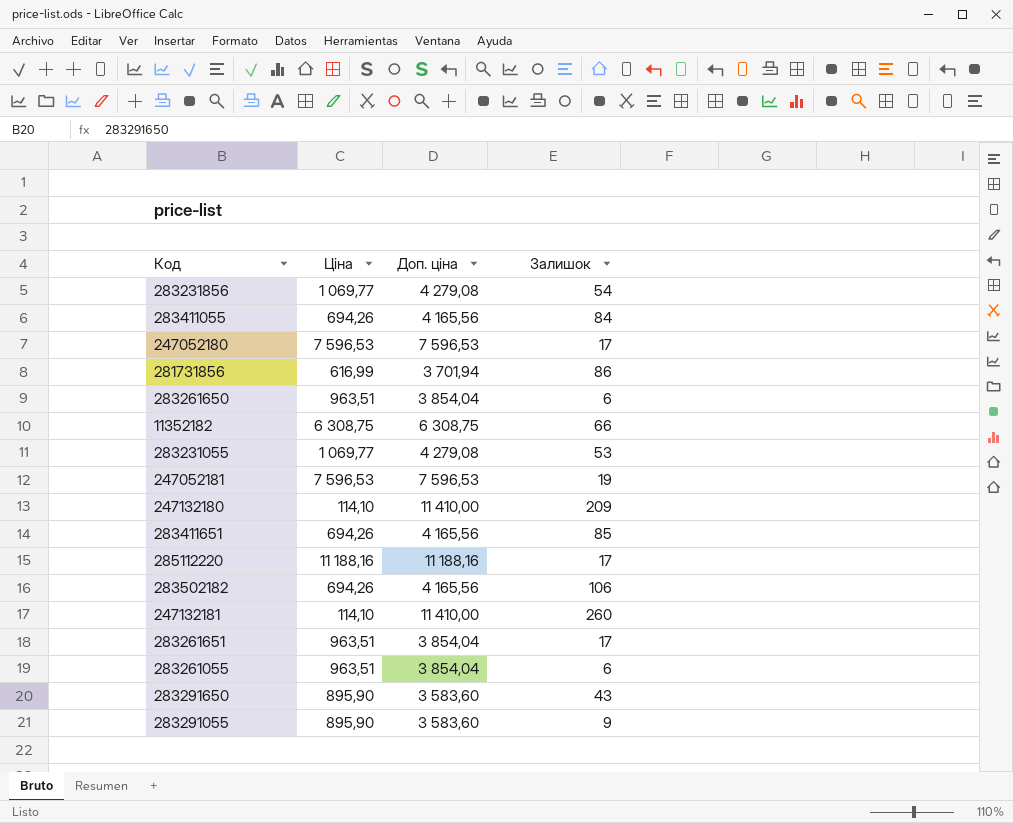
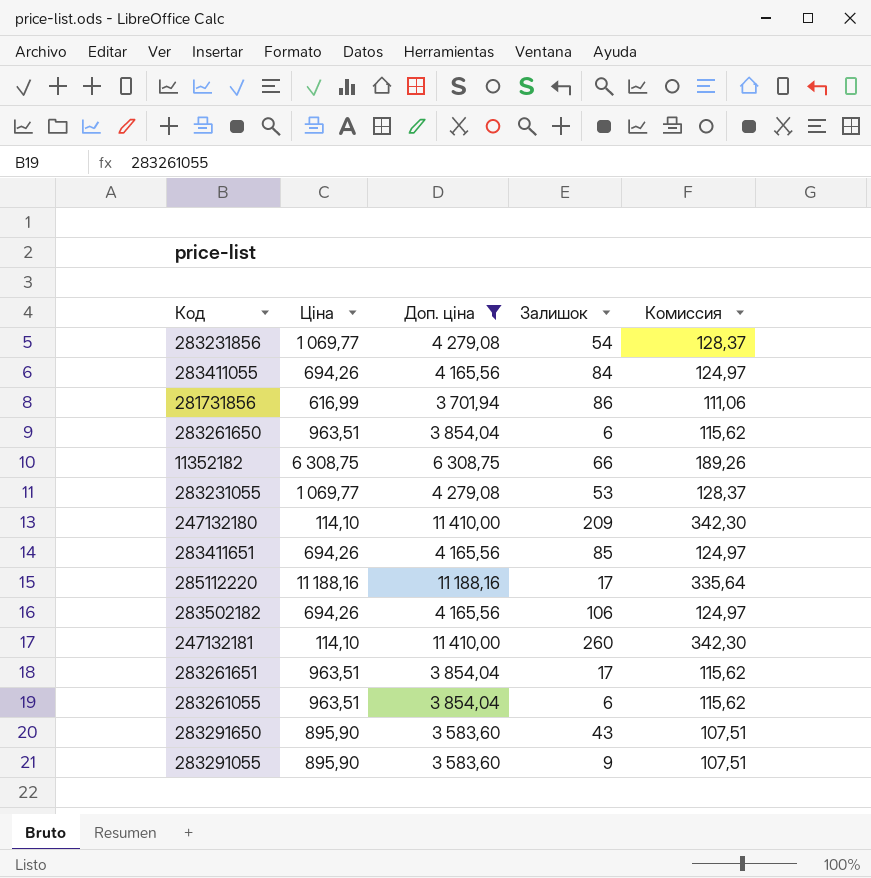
filter: none -> Доп. ціна != 7 596,53
column Комиссия | formula: none -> [Доп. ціна] * 0,03

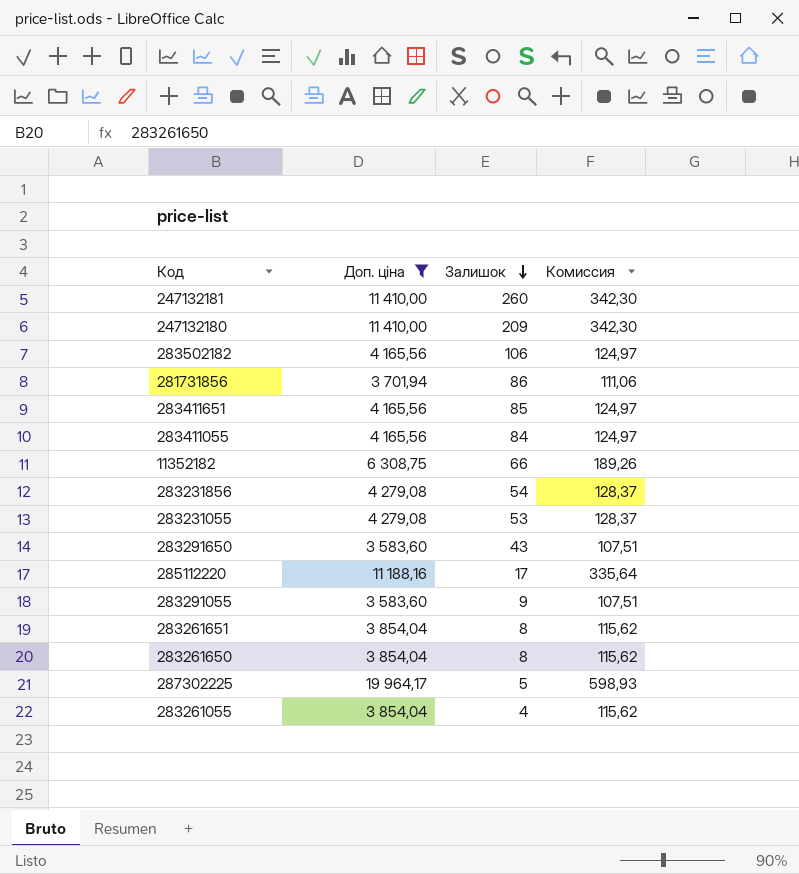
row order: none -> Залишок descending
column Ціна | position: 2 -> none
283261651 | Залишок: 17 -> 8
283261650 | Залишок: 6 -> 8
row 287302225: none -> 19 964,17 | 5 | 598,93
283261055 | Залишок: 6 -> 4

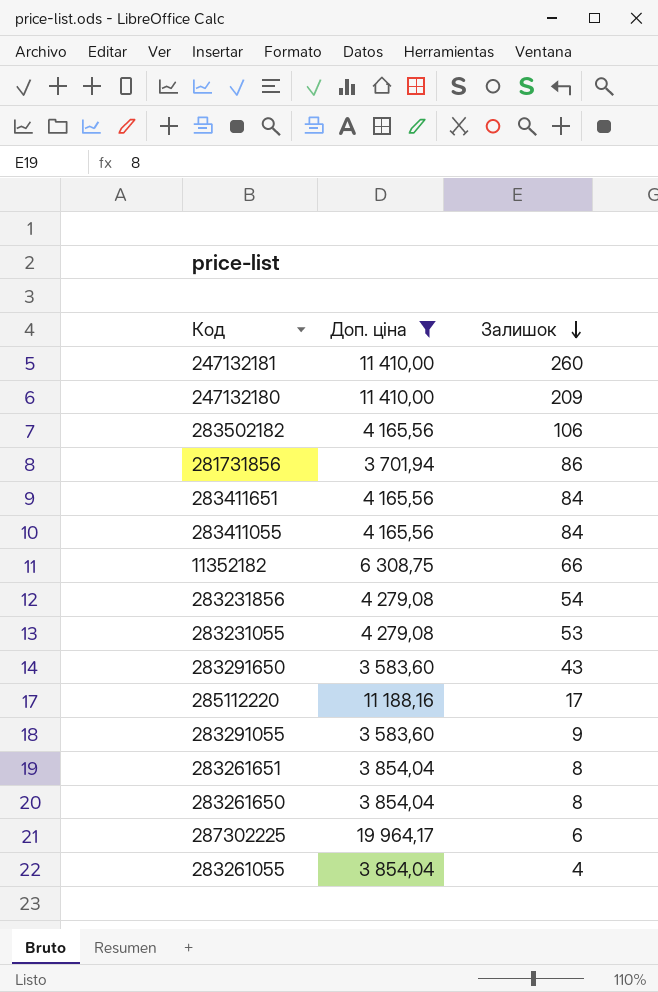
column Комиссия | formula: [Доп. ціна] * 0,03 -> none
283411651 | Залишок: 85 -> 84
287302225 | Залишок: 5 -> 6

